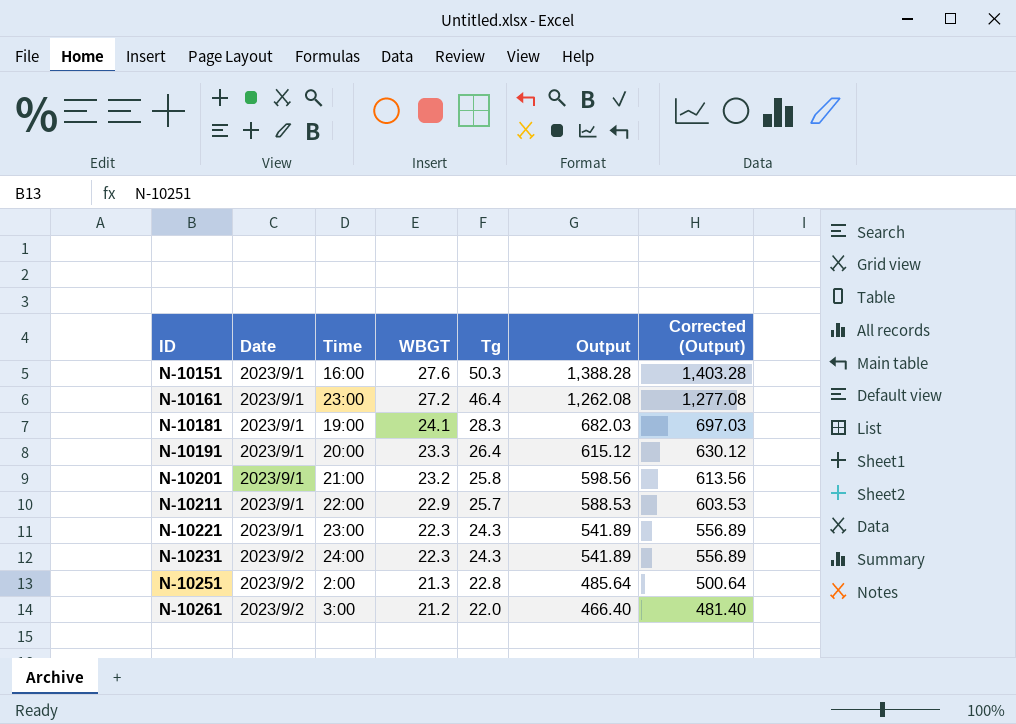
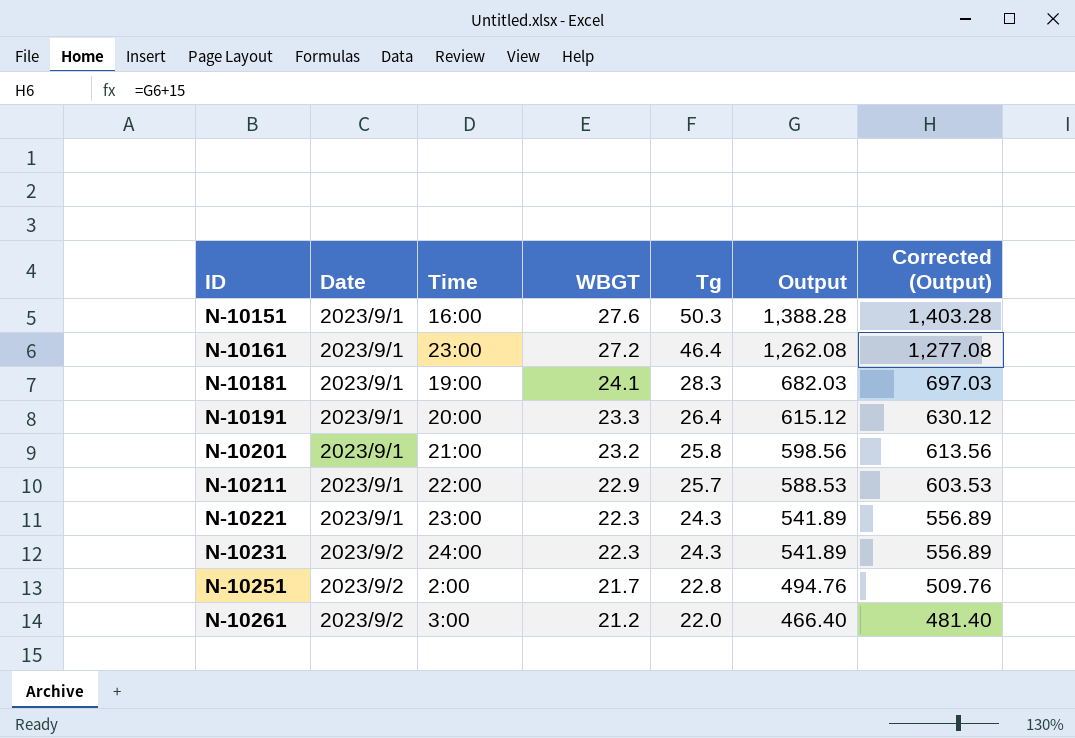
N-10251 | WBGT: 21.3 -> 21.7
N-10251 | Output: 485.64 -> 494.76
N-10251 | Corrected (Output): 500.64 -> 509.76

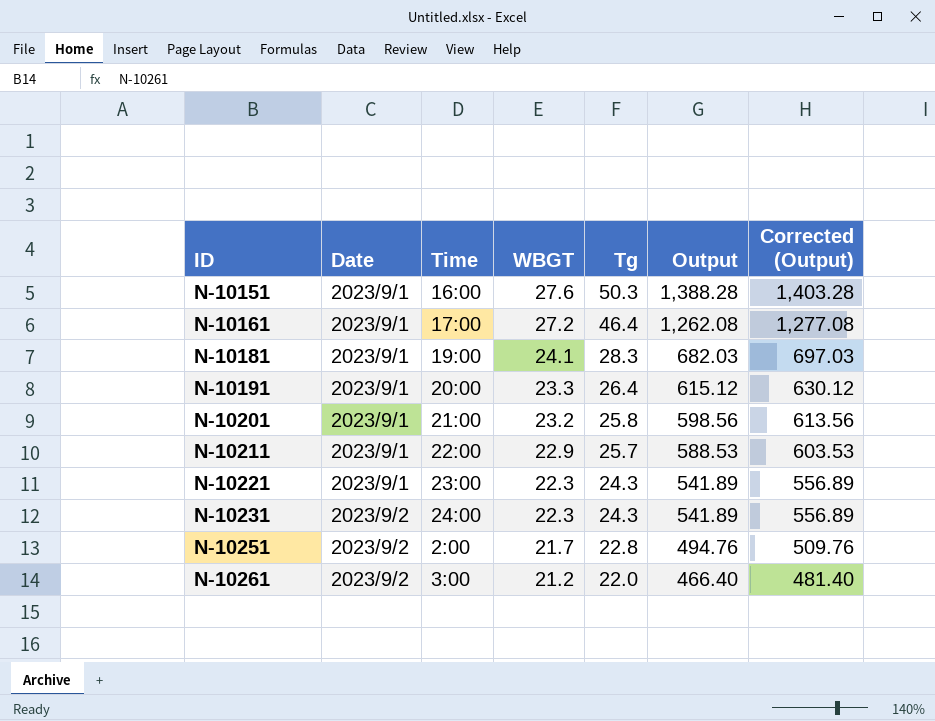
N-10161 | Time: 23:00 -> 17:00

